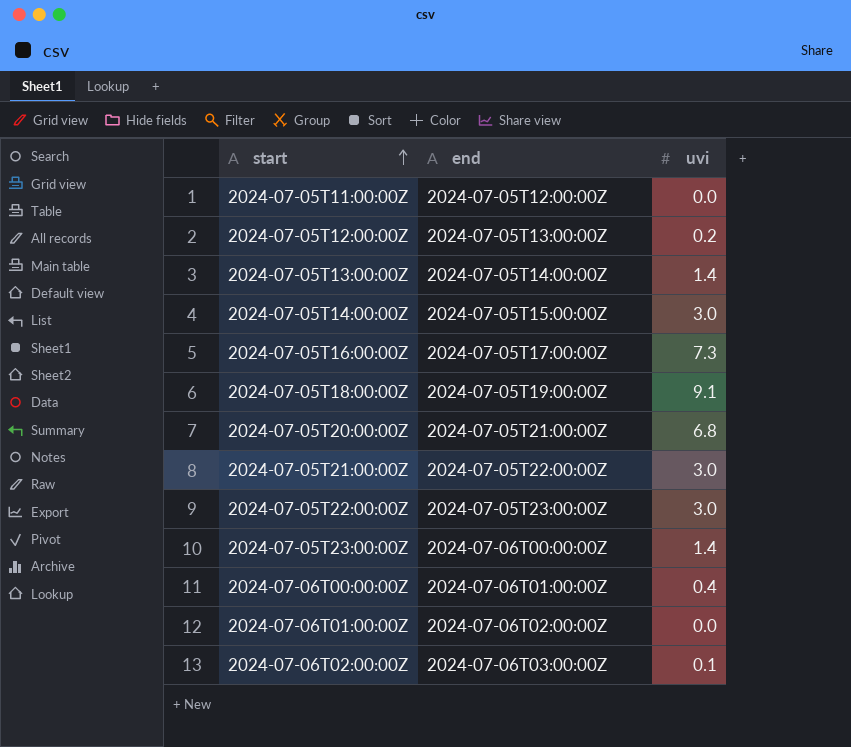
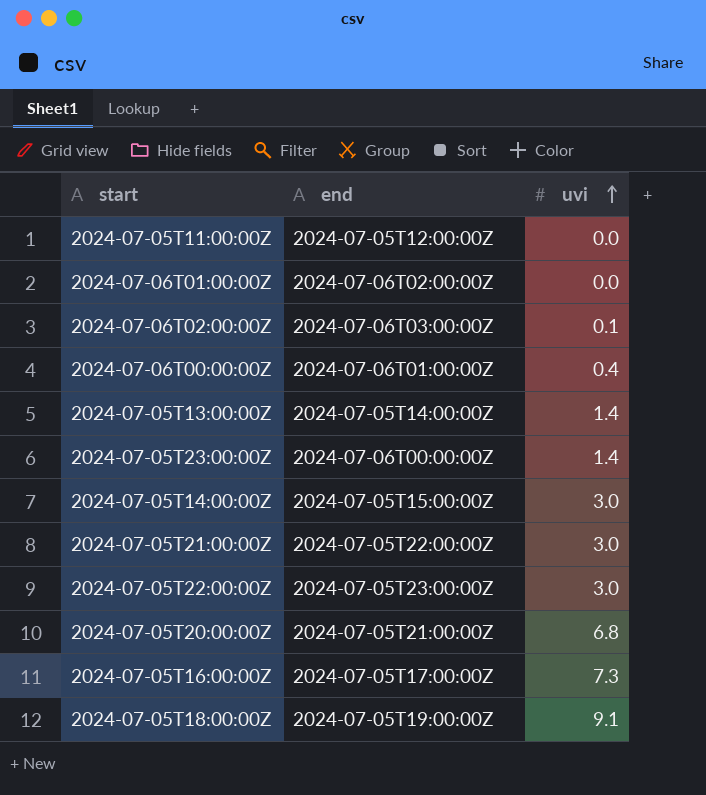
row order: start ascending -> uvi ascending
row 2024-07-05T12:00:00Z: 2024-07-05T13:00:00Z | 0.2 -> none

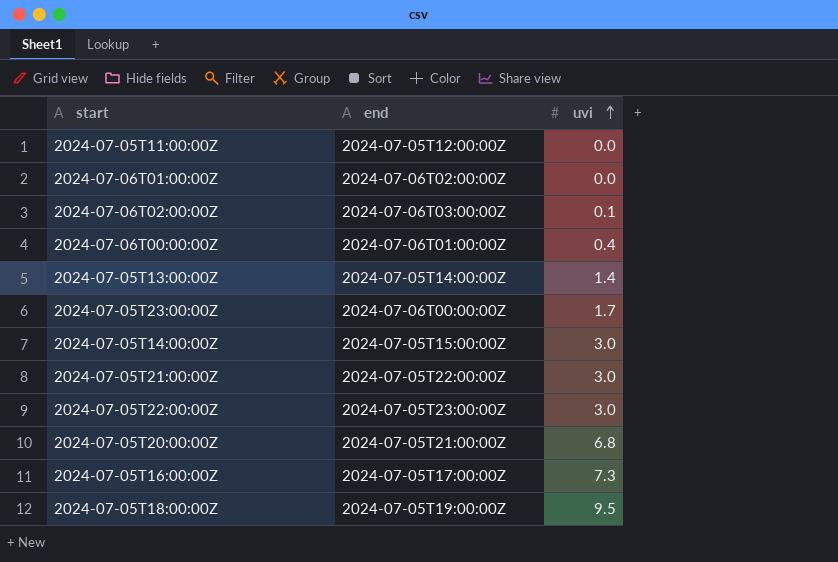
2024-07-05T23:00:00Z | uvi: 1.4 -> 1.7
2024-07-05T18:00:00Z | uvi: 9.1 -> 9.5

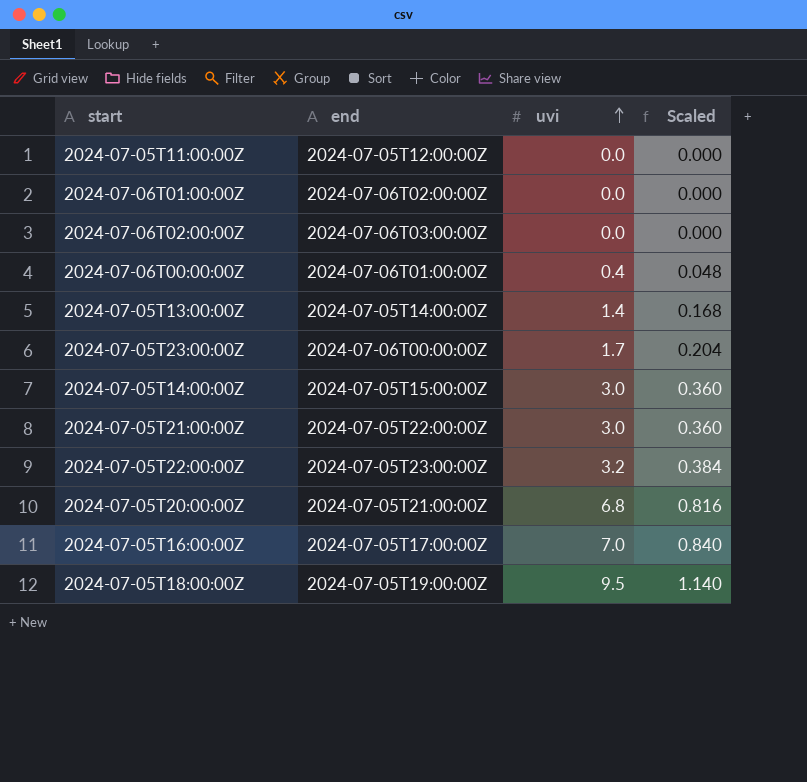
column Scaled | formula: none -> [uvi] * 0.12
2024-07-06T02:00:00Z | uvi: 0.1 -> 0.0
2024-07-05T22:00:00Z | uvi: 3.0 -> 3.2
2024-07-05T16:00:00Z | uvi: 7.3 -> 7.0

